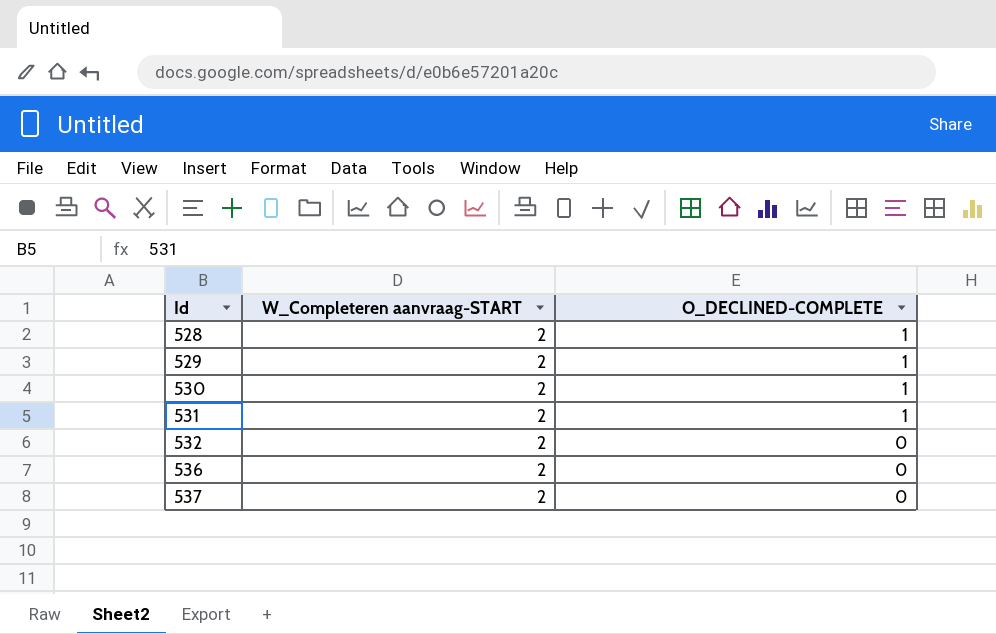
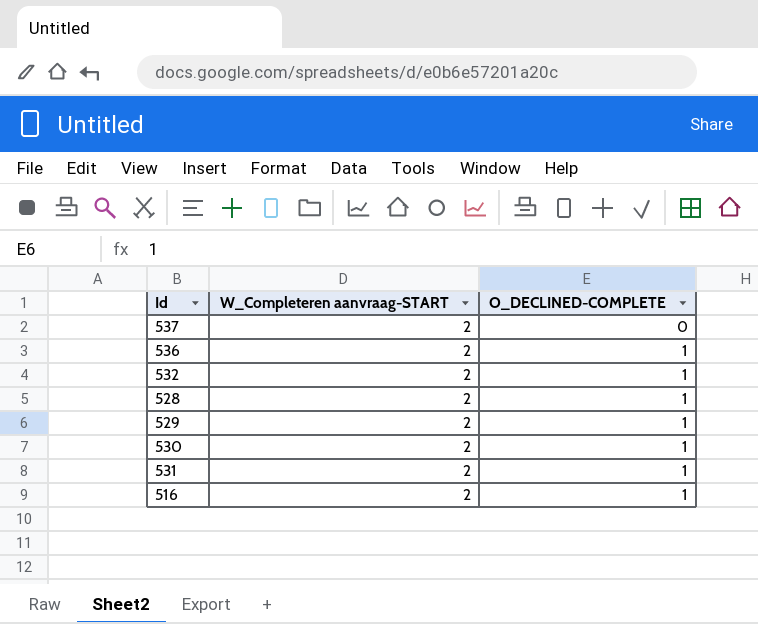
row order: Id ascending -> O_DECLINED-COMPLETE ascending
536 | O_DECLINED-COMPLETE: 0 -> 1
532 | O_DECLINED-COMPLETE: 0 -> 1
row 516: none -> 2 | 1

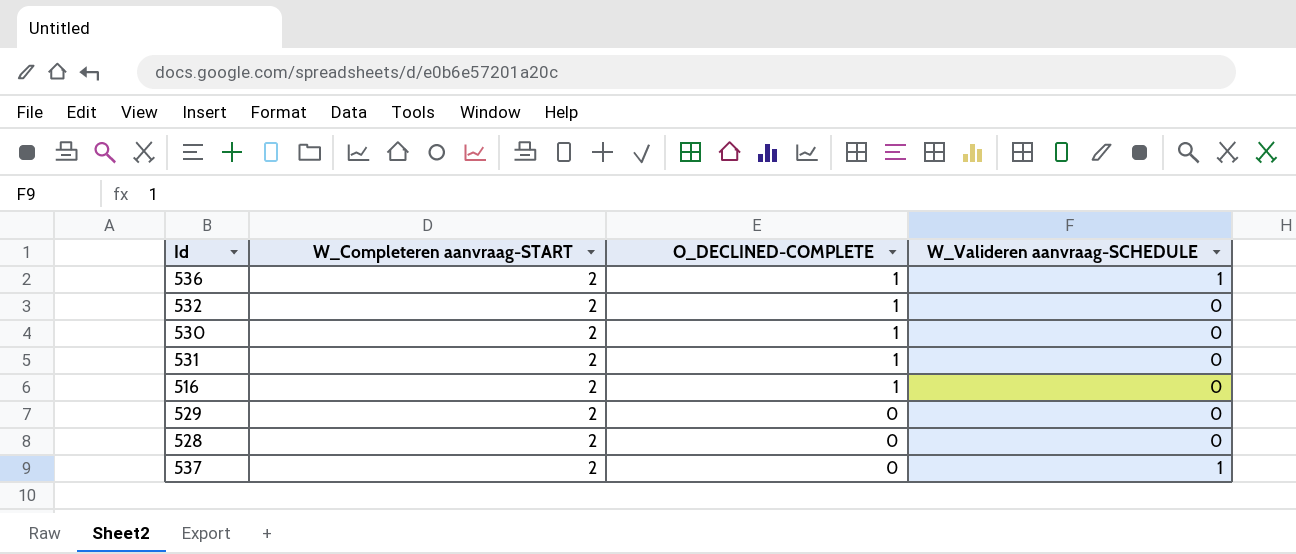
row order: O_DECLINED-COMPLETE ascending -> O_DECLINED-COMPLETE descending
column W_Valideren aanvraag-SCHEDULE | position: none -> 4
529 | O_DECLINED-COMPLETE: 1 -> 0
528 | O_DECLINED-COMPLETE: 1 -> 0

